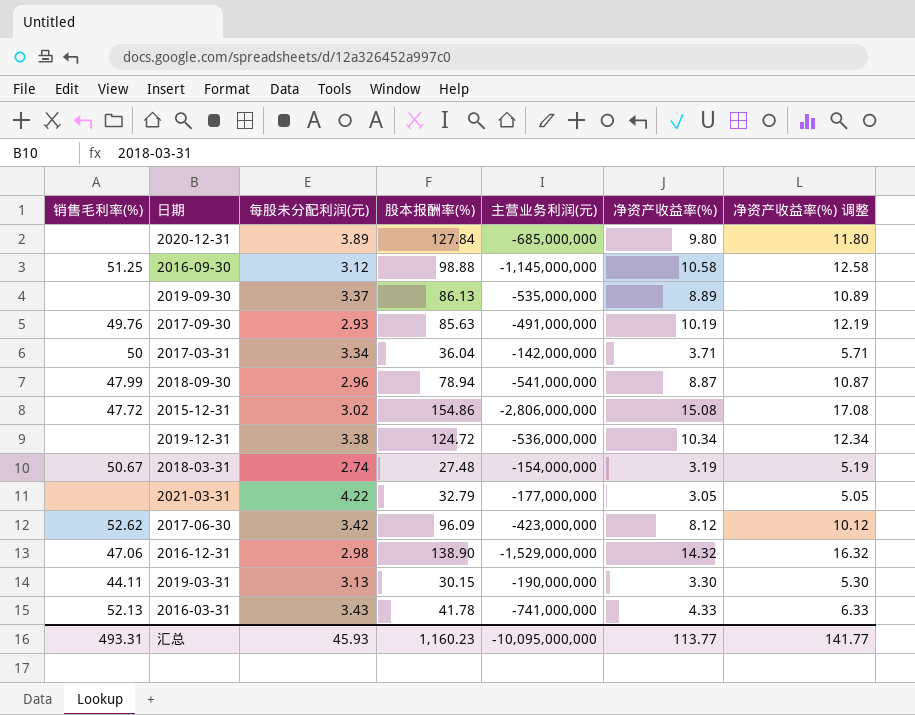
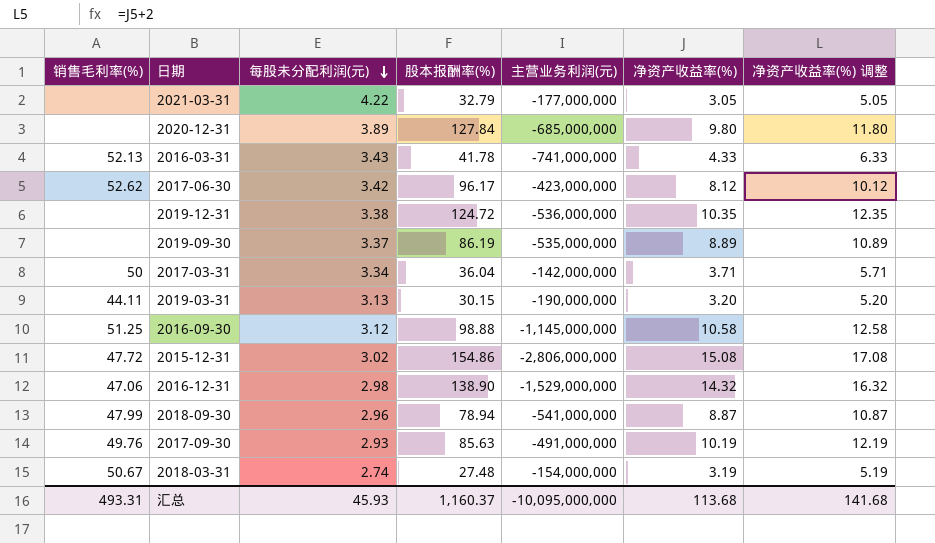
row order: none -> 每股未分配利润(元) descending
2017-06-30 | 股本报酬率(%): 96.09 -> 96.17
2019-12-31 | 净资产收益率(%): 10.34 -> 10.35
2019-12-31 | 净资产收益率(%) 调整: 12.34 -> 12.35
2019-09-30 | 股本报酬率(%): 86.13 -> 86.19
2019-03-31 | 净资产收益率(%): 3.30 -> 3.20
2019-03-31 | 净资产收益率(%) 调整: 5.30 -> 5.20
汇总 | 股本报酬率(%): 1,160.23 -> 1,160.37
汇总 | 净资产收益率(%): 113.77 -> 113.68
汇总 | 净资产收益率(%) 调整: 141.77 -> 141.68

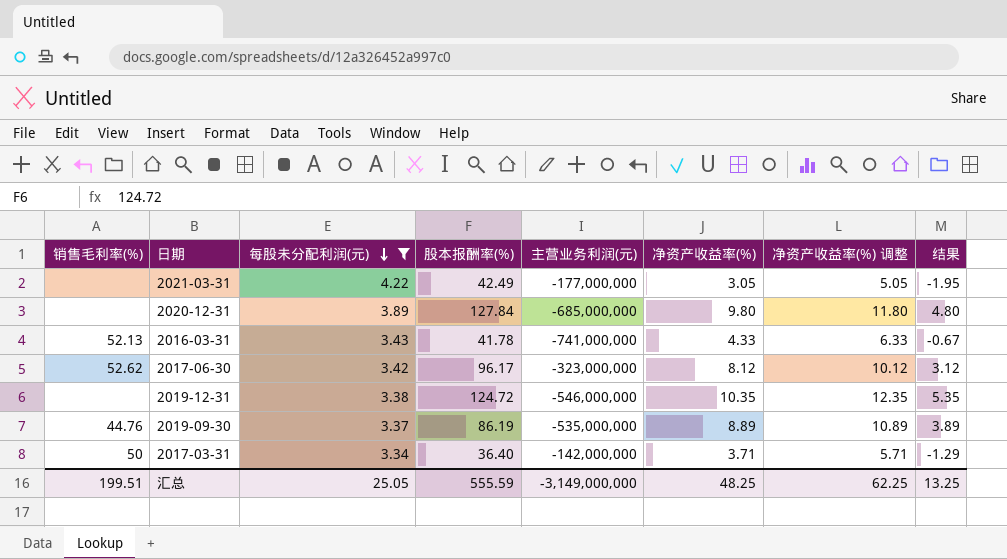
filter: none -> 每股未分配利润(元) >= 3.34
column 结果 | formula: none -> [净资产收益率(%)] - 5
2021-03-31 | 股本报酬率(%): 32.79 -> 42.49
2017-06-30 | 主营业务利润(元): -423,000,000 -> -323,000,000
2019-12-31 | 主营业务利润(元): -536,000,000 -> -546,000,000
2019-09-30 | 销售毛利率(%): none -> 44.76
2017-03-31 | 股本报酬率(%): 36.04 -> 36.40
汇总 | 销售毛利率(%): 493.31 -> 199.51
汇总 | 每股未分配利润(元): 45.93 -> 25.05
汇总 | 股本报酬率(%): 1,160.37 -> 555.59
汇总 | 主营业务利润(元): -10,095,000,000 -> -3,149,000,000
汇总 | 净资产收益率(%): 113.68 -> 48.25
汇总 | 净资产收益率(%) 调整: 141.68 -> 62.25

